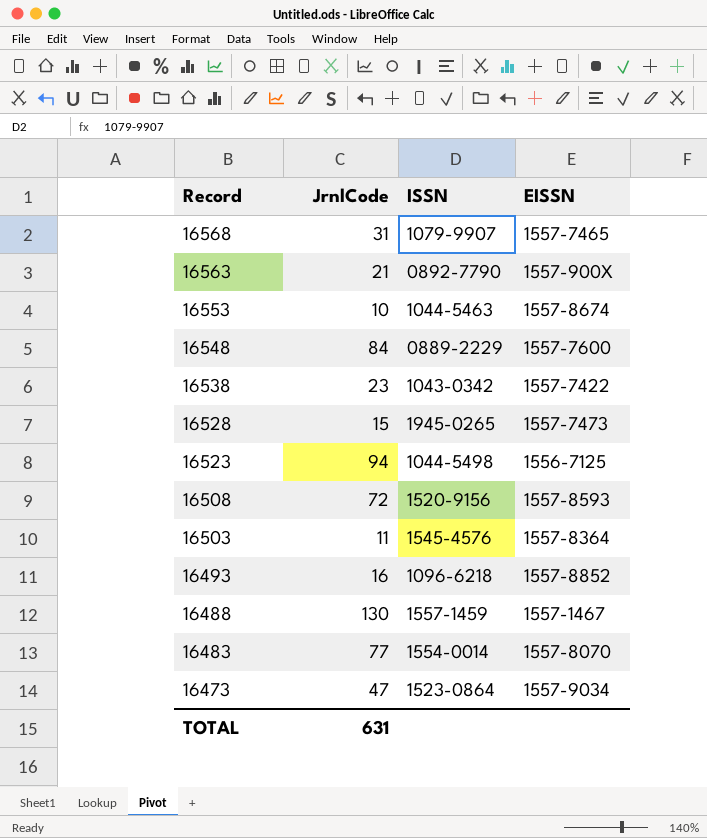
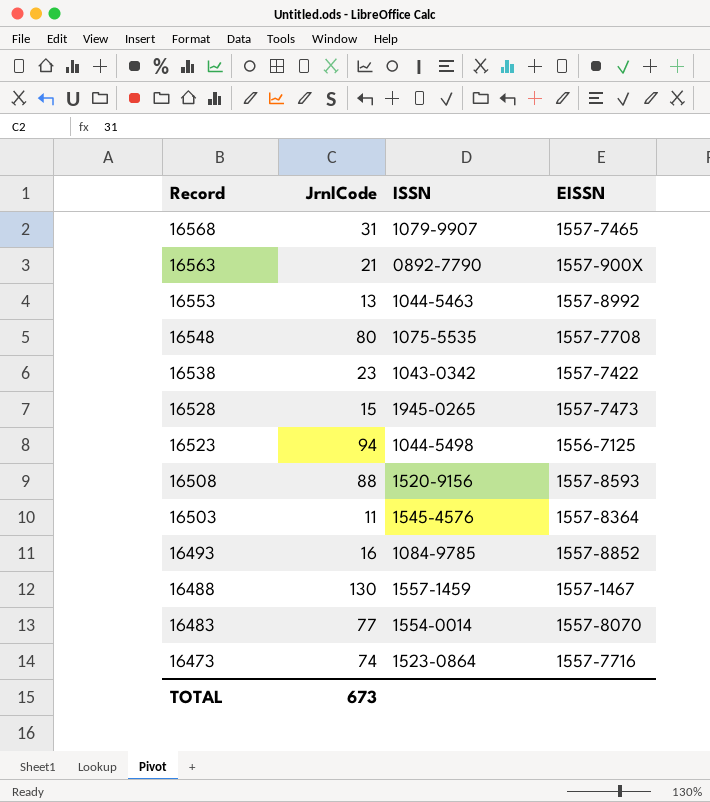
16553 | JrnlCode: 10 -> 13
16553 | EISSN: 1557-8674 -> 1557-8992
16548 | JrnlCode: 84 -> 80
16548 | ISSN: 0889-2229 -> 1075-5535
16548 | EISSN: 1557-7600 -> 1557-7708
16508 | JrnlCode: 72 -> 88
16493 | ISSN: 1096-6218 -> 1084-9785
16473 | JrnlCode: 47 -> 74
16473 | EISSN: 1557-9034 -> 1557-7716
TOTAL | JrnlCode: 631 -> 673

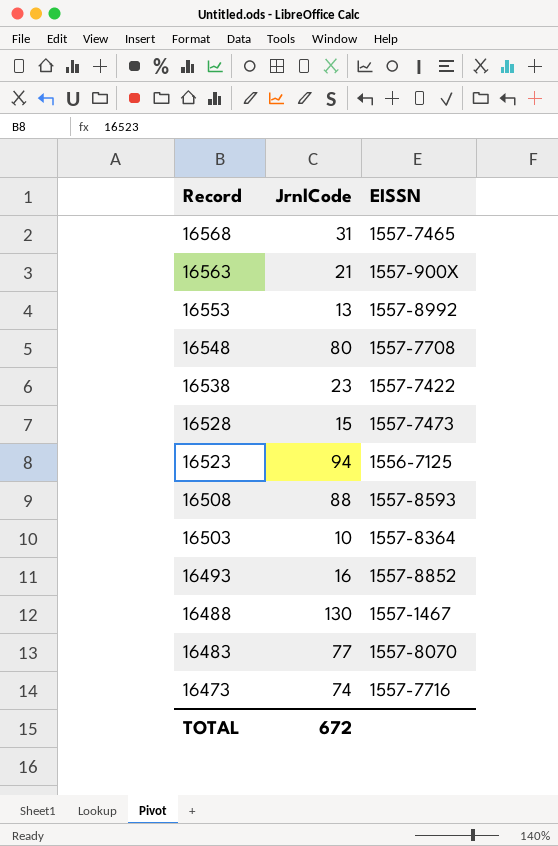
column ISSN | position: 3 -> none
16503 | JrnlCode: 11 -> 10
TOTAL | JrnlCode: 673 -> 672

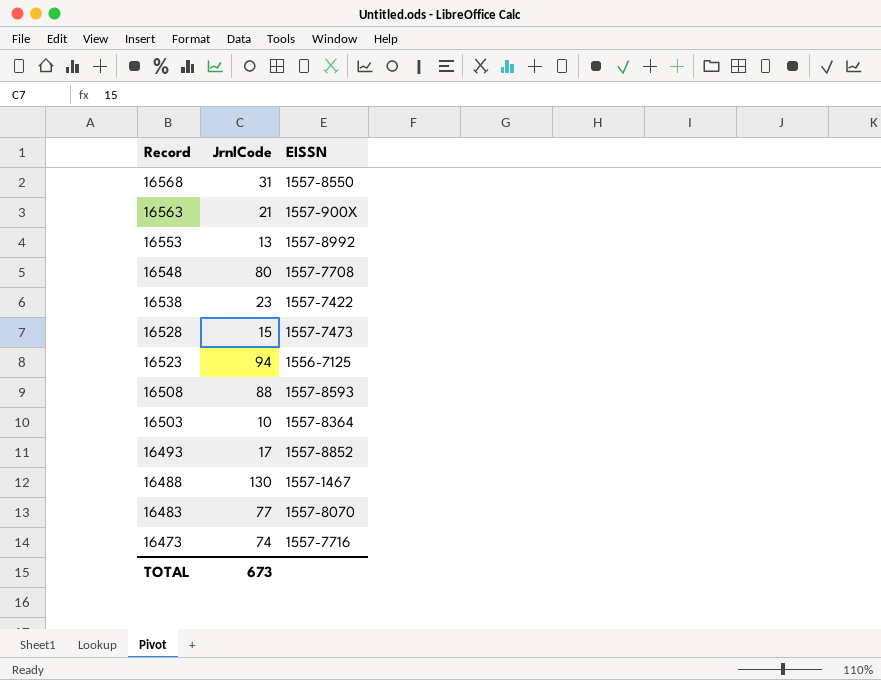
16568 | EISSN: 1557-7465 -> 1557-8550
16493 | JrnlCode: 16 -> 17
TOTAL | JrnlCode: 672 -> 673

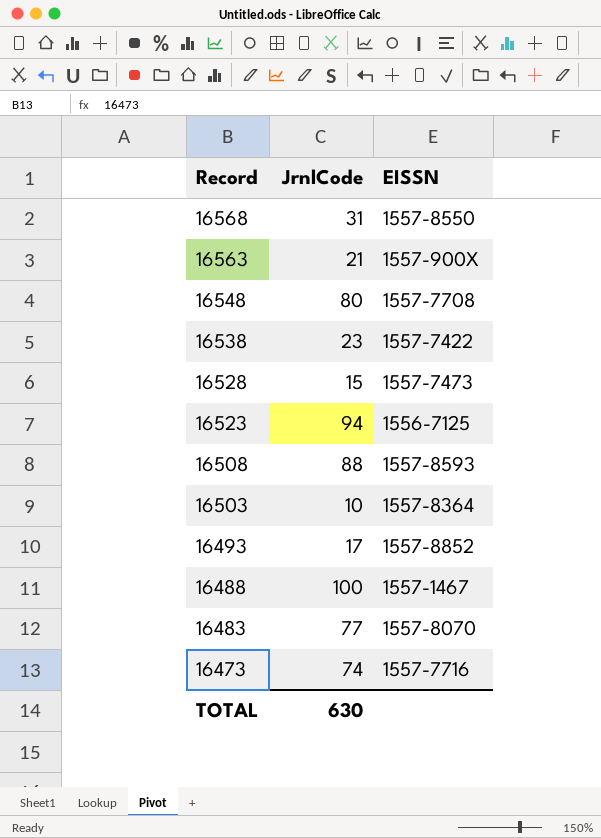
row 16553: 13 | 1557-8992 -> none
16488 | JrnlCode: 130 -> 100
TOTAL | JrnlCode: 673 -> 630

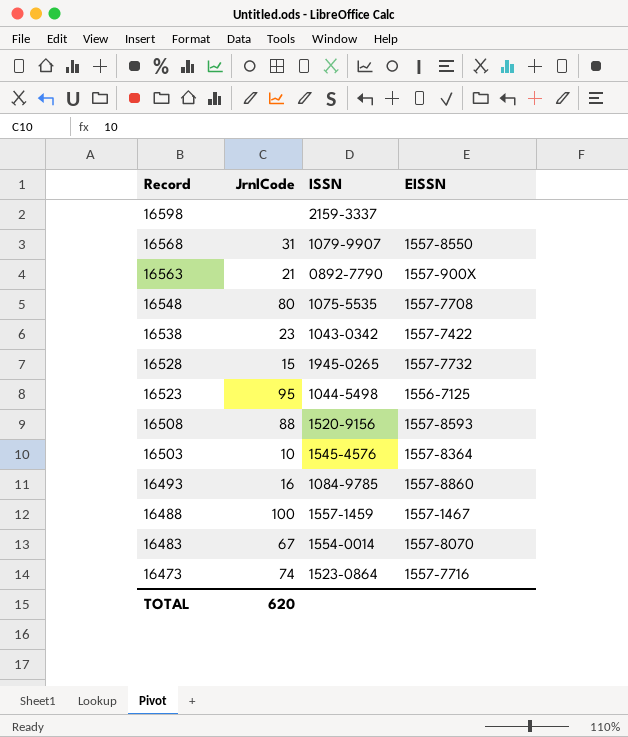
column ISSN | position: none -> 3
row 16598: none -> none | 2159-3337 | none
16528 | EISSN: 1557-7473 -> 1557-7732
16523 | JrnlCode: 94 -> 95
16493 | JrnlCode: 17 -> 16
16493 | EISSN: 1557-8852 -> 1557-8860
16483 | JrnlCode: 77 -> 67
TOTAL | JrnlCode: 630 -> 620

